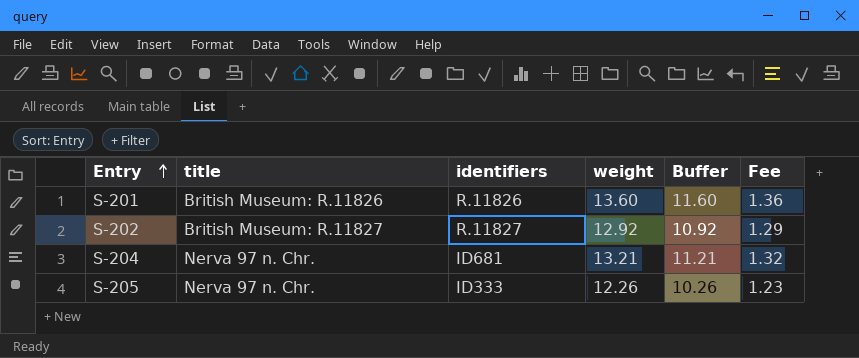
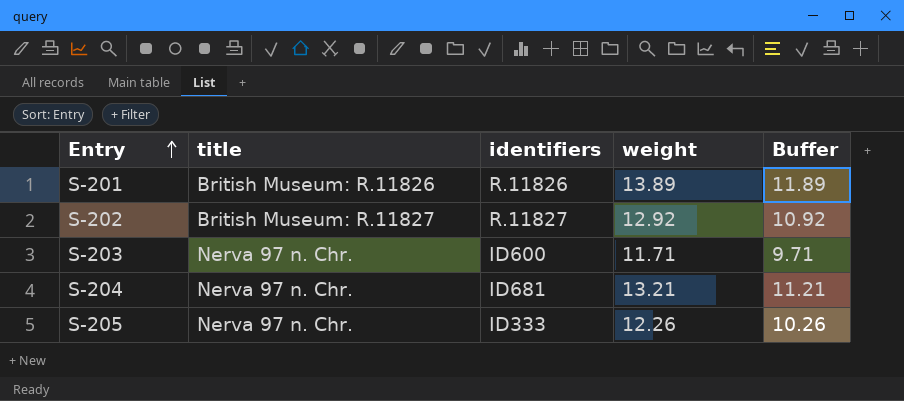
column Fee | formula: [weight] * 0.1 -> none
S-201 | weight: 13.60 -> 13.89
S-201 | Buffer: 11.60 -> 11.89
row S-203: none -> Nerva 97 n. Chr. | ID600 | 11.71 | 9.71

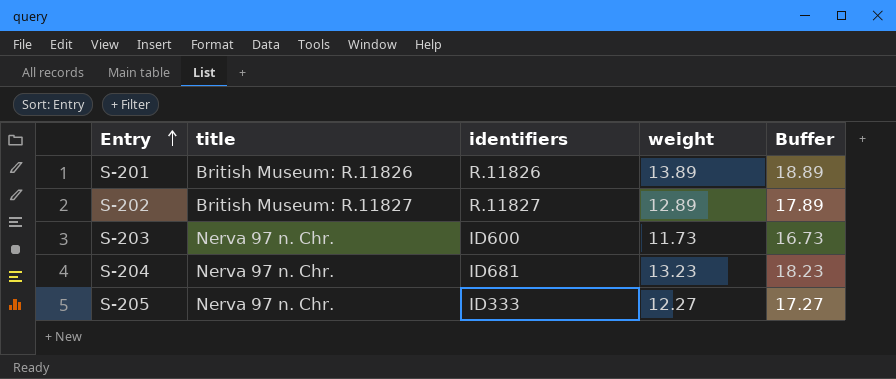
column Buffer | formula: [weight] - 2 -> [weight] + 5
S-202 | weight: 12.92 -> 12.89
S-203 | weight: 11.71 -> 11.73
S-204 | weight: 13.21 -> 13.23
S-205 | weight: 12.26 -> 12.27

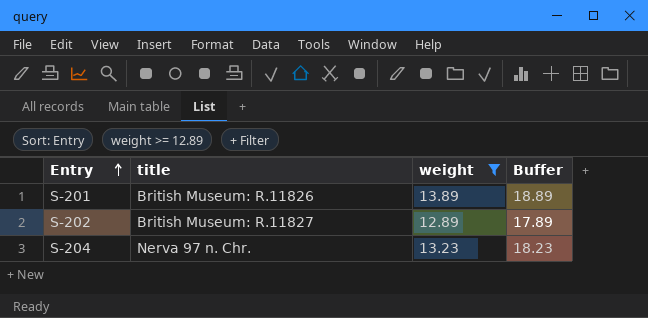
filter: none -> weight >= 12.89
column identifiers | position: 3 -> none

